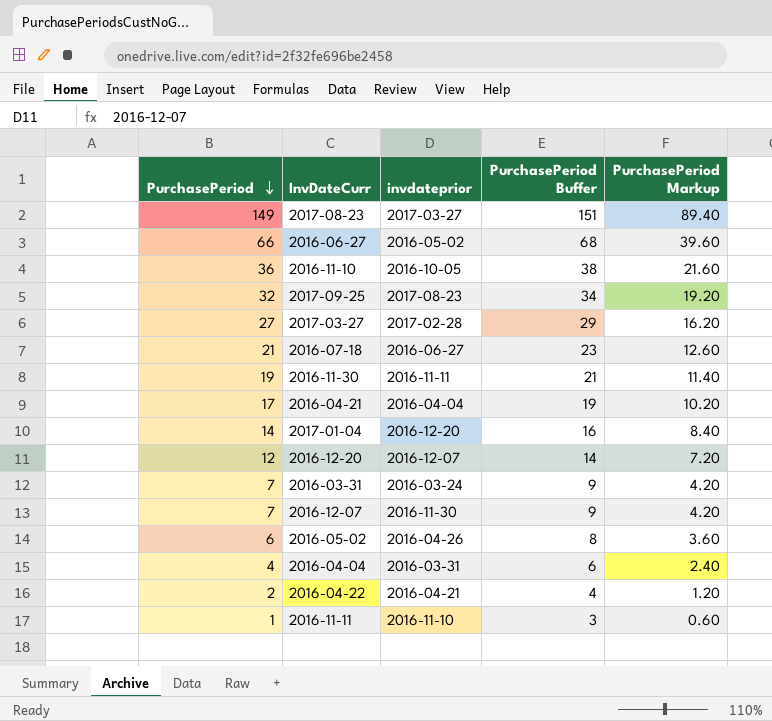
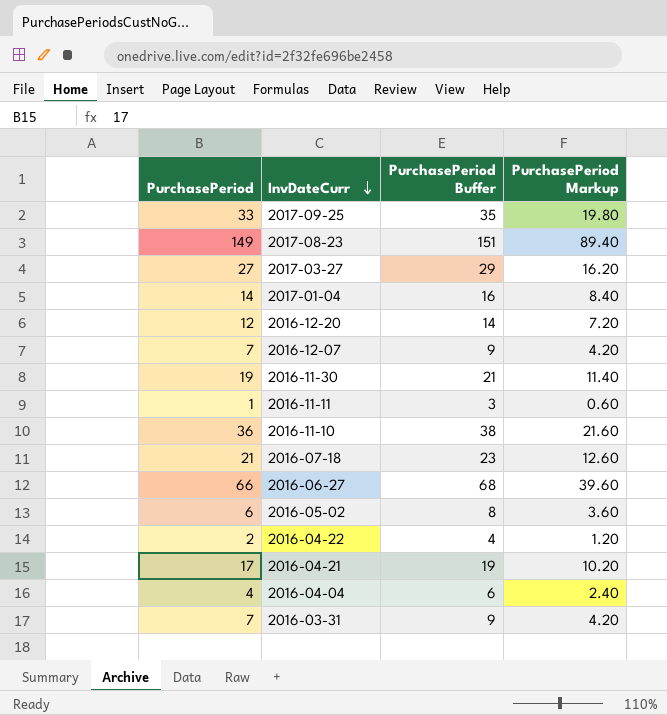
row order: PurchasePeriod descending -> InvDateCurr descending
column invdateprior | position: 3 -> none
2017-09-25 | PurchasePeriod: 32 -> 33
2017-09-25 | PurchasePeriod Buffer: 34 -> 35
2017-09-25 | PurchasePeriod Markup: 19.20 -> 19.80

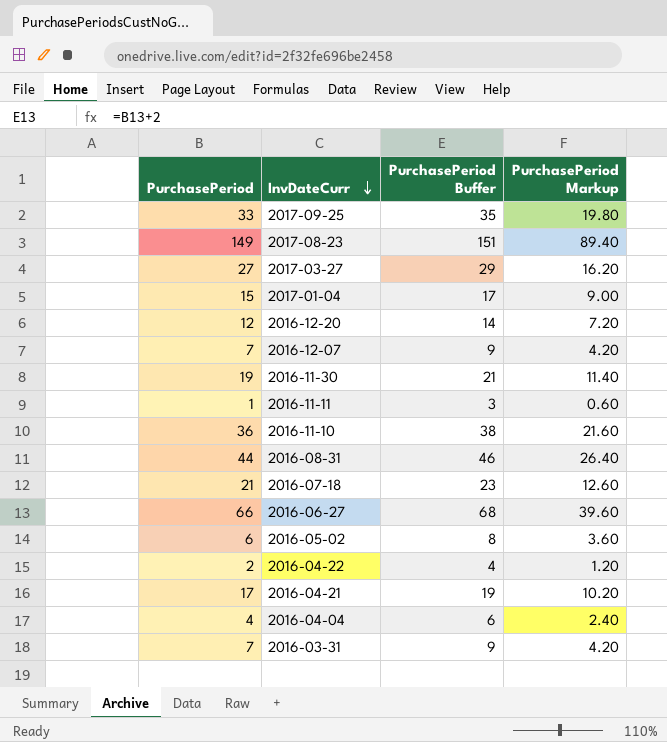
2017-01-04 | PurchasePeriod: 14 -> 15
2017-01-04 | PurchasePeriod Buffer: 16 -> 17
2017-01-04 | PurchasePeriod Markup: 8.40 -> 9.00
row 2016-08-31: none -> 44 | 46 | 26.40

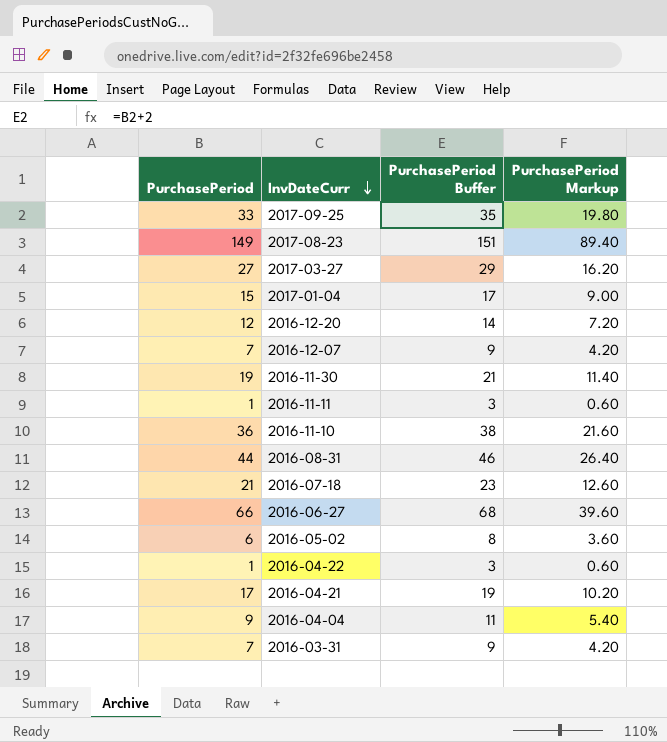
2016-04-22 | PurchasePeriod: 2 -> 1
2016-04-22 | PurchasePeriod Buffer: 4 -> 3
2016-04-22 | PurchasePeriod Markup: 1.20 -> 0.60
2016-04-04 | PurchasePeriod: 4 -> 9
2016-04-04 | PurchasePeriod Buffer: 6 -> 11
2016-04-04 | PurchasePeriod Markup: 2.40 -> 5.40

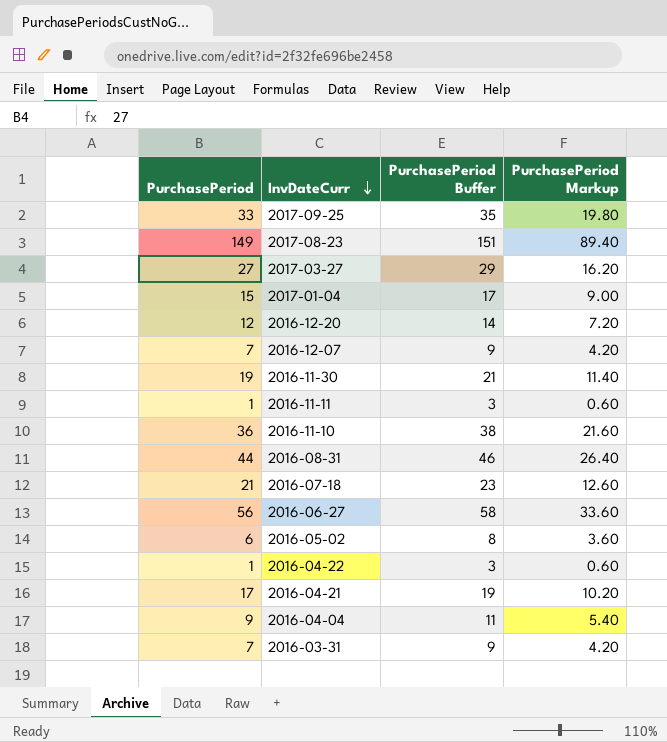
2016-06-27 | PurchasePeriod: 66 -> 56
2016-06-27 | PurchasePeriod Buffer: 68 -> 58
2016-06-27 | PurchasePeriod Markup: 39.60 -> 33.60

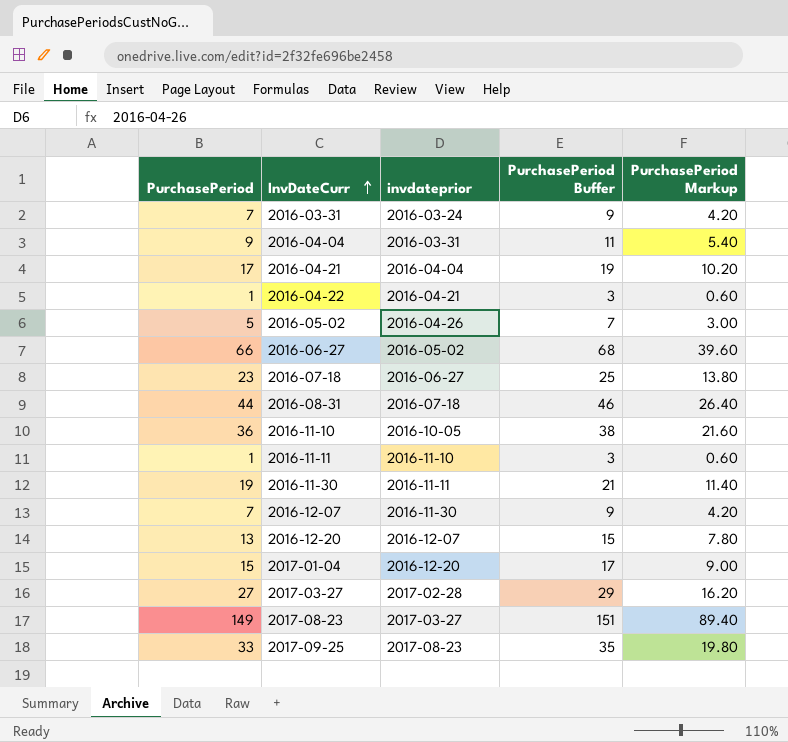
row order: InvDateCurr descending -> InvDateCurr ascending
column invdateprior | position: none -> 3
2016-05-02 | PurchasePeriod: 6 -> 5
2016-05-02 | PurchasePeriod Buffer: 8 -> 7
2016-05-02 | PurchasePeriod Markup: 3.60 -> 3.00
2016-06-27 | PurchasePeriod: 56 -> 66
2016-06-27 | PurchasePeriod Buffer: 58 -> 68
2016-06-27 | PurchasePeriod Markup: 33.60 -> 39.60
2016-07-18 | PurchasePeriod: 21 -> 23
2016-07-18 | PurchasePeriod Buffer: 23 -> 25
2016-07-18 | PurchasePeriod Markup: 12.60 -> 13.80
2016-12-20 | PurchasePeriod: 12 -> 13
2016-12-20 | PurchasePeriod Buffer: 14 -> 15
2016-12-20 | PurchasePeriod Markup: 7.20 -> 7.80

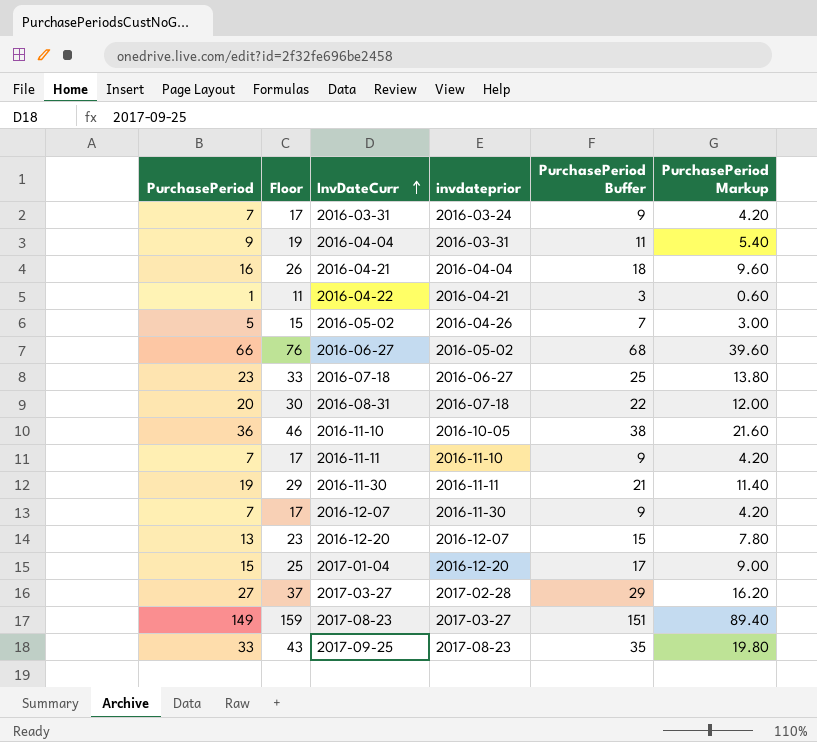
column Floor | formula: none -> [PurchasePeriod] + 10
2016-04-21 | PurchasePeriod: 17 -> 16
2016-04-21 | PurchasePeriod Buffer: 19 -> 18
2016-04-21 | PurchasePeriod Markup: 10.20 -> 9.60
2016-08-31 | PurchasePeriod: 44 -> 20
2016-08-31 | PurchasePeriod Buffer: 46 -> 22
2016-08-31 | PurchasePeriod Markup: 26.40 -> 12.00
2016-11-11 | PurchasePeriod: 1 -> 7
2016-11-11 | PurchasePeriod Buffer: 3 -> 9
2016-11-11 | PurchasePeriod Markup: 0.60 -> 4.20

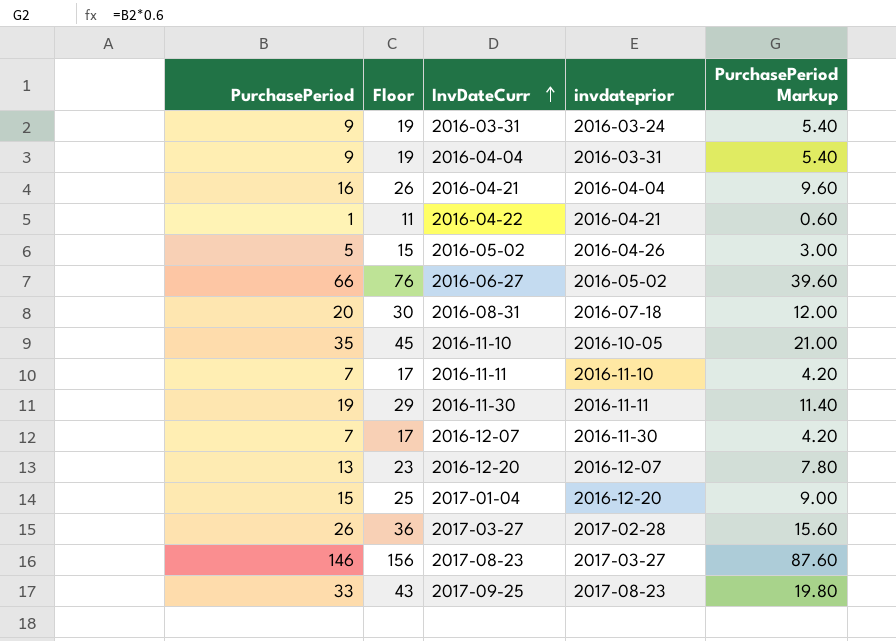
column PurchasePeriod Buffer | formula: [PurchasePeriod] + 2 -> none
row 2016-07-18: 23 | 33 | 2016-06-27 | 25 | 13.80 -> none
2016-03-31 | PurchasePeriod: 7 -> 9
2016-03-31 | Floor: 17 -> 19
2016-03-31 | PurchasePeriod Markup: 4.20 -> 5.40
2016-11-10 | PurchasePeriod: 36 -> 35
2016-11-10 | Floor: 46 -> 45
2016-11-10 | PurchasePeriod Markup: 21.60 -> 21.00
2017-03-27 | PurchasePeriod: 27 -> 26
2017-03-27 | Floor: 37 -> 36
2017-03-27 | PurchasePeriod Markup: 16.20 -> 15.60
2017-08-23 | PurchasePeriod: 149 -> 146
2017-08-23 | Floor: 159 -> 156
2017-08-23 | PurchasePeriod Markup: 89.40 -> 87.60

